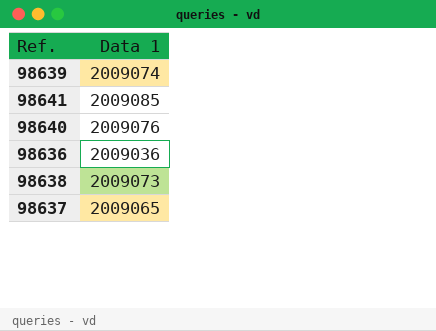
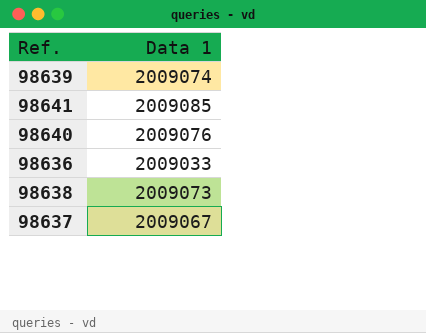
98636 | Data 1: 2009036 -> 2009033
98637 | Data 1: 2009065 -> 2009067

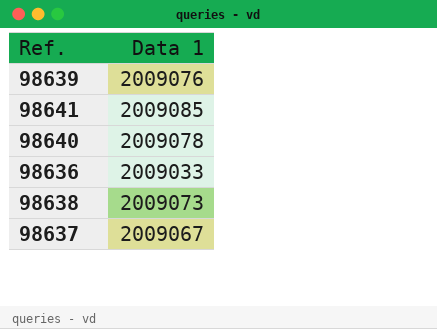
98639 | Data 1: 2009074 -> 2009076
98640 | Data 1: 2009076 -> 2009078

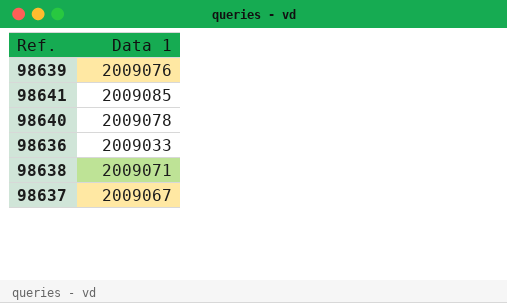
98638 | Data 1: 2009073 -> 2009071

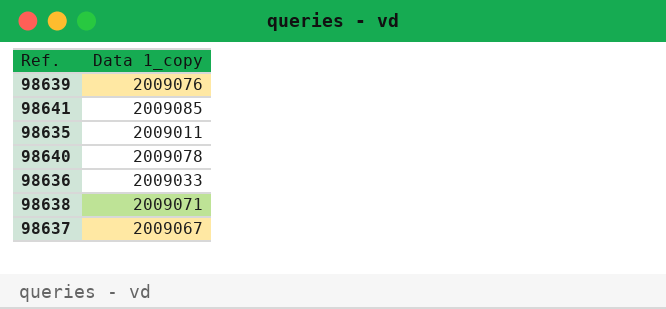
column name: Data 1 -> Data 1_copy
row 98635: none -> 2009011

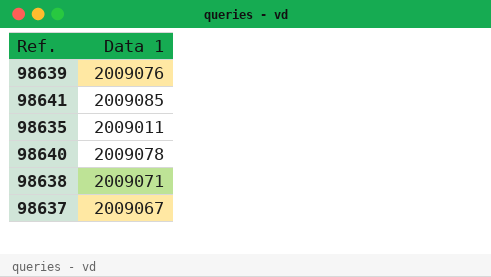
column name: Data 1_copy -> Data 1
row 98636: 2009033 -> none

